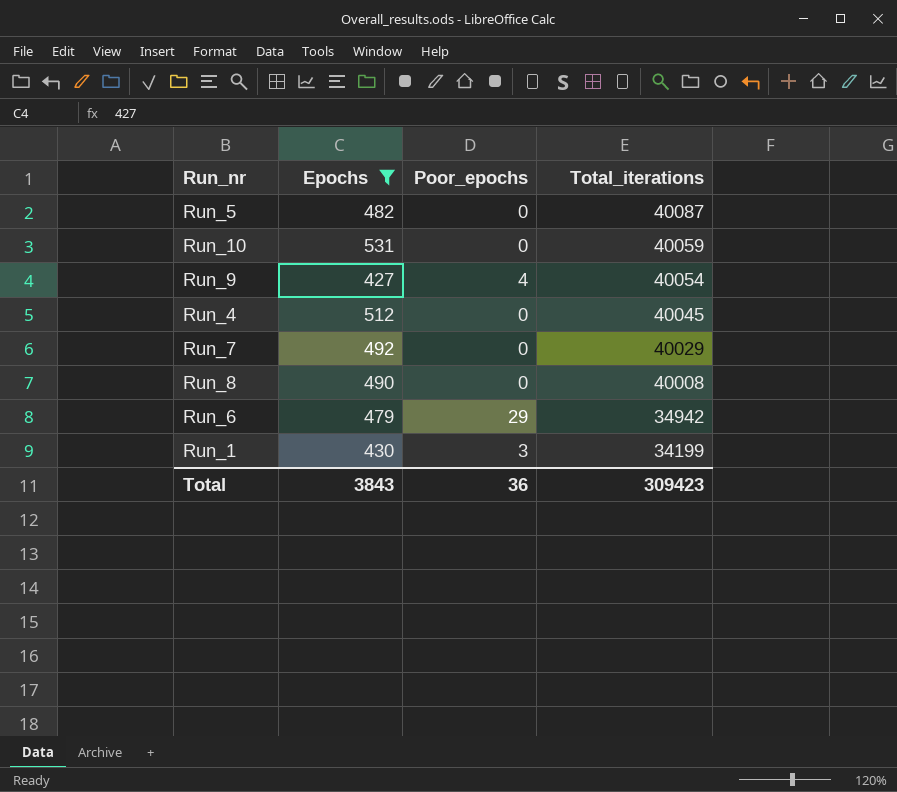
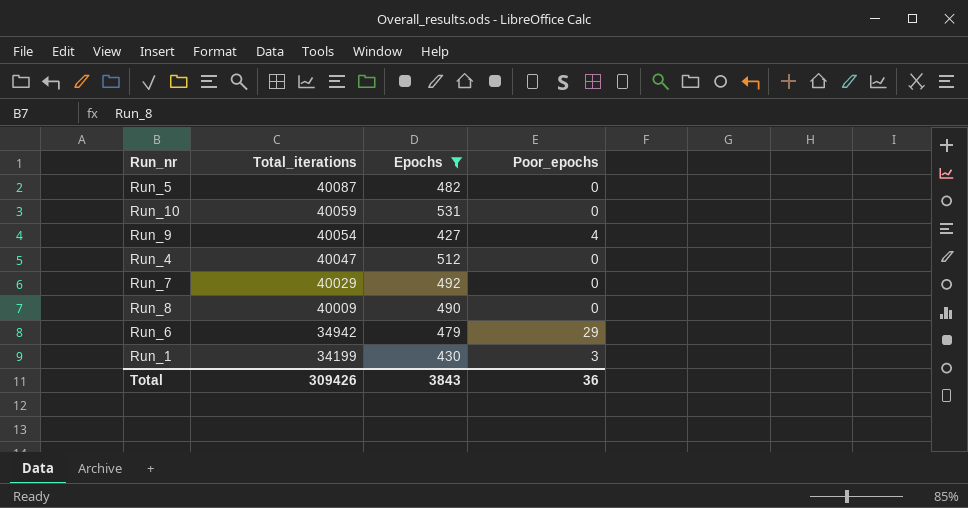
column Total_iterations | position: 4 -> 2
Run_4 | Total_iterations: 40045 -> 40047
Run_8 | Total_iterations: 40008 -> 40009
Total | Total_iterations: 309423 -> 309426

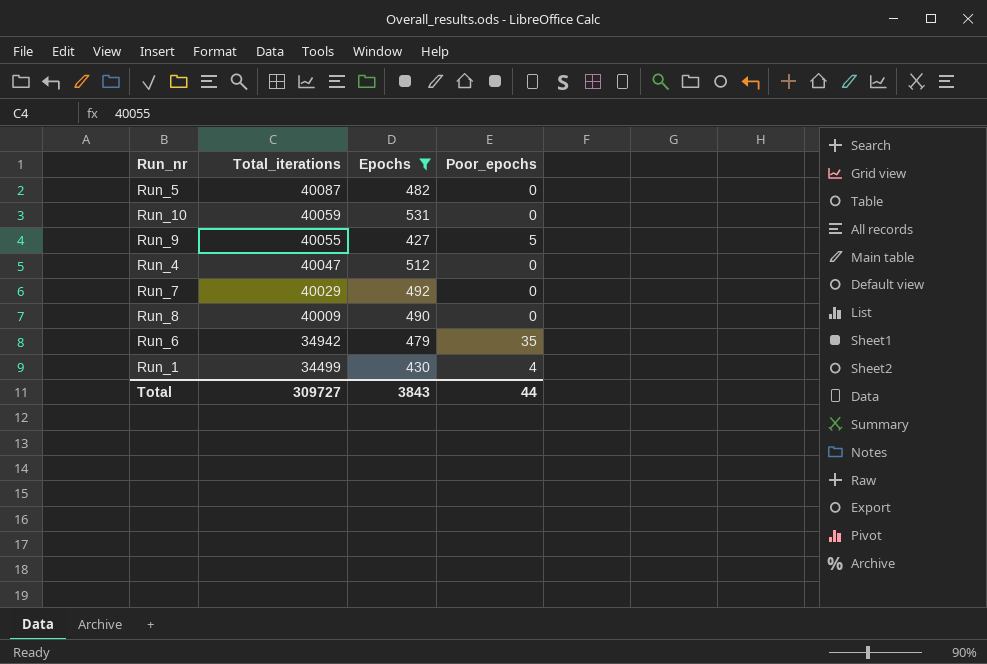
Run_9 | Total_iterations: 40054 -> 40055
Run_9 | Poor_epochs: 4 -> 5
Run_6 | Poor_epochs: 29 -> 35
Run_1 | Total_iterations: 34199 -> 34499
Run_1 | Poor_epochs: 3 -> 4
Total | Total_iterations: 309426 -> 309727
Total | Poor_epochs: 36 -> 44

